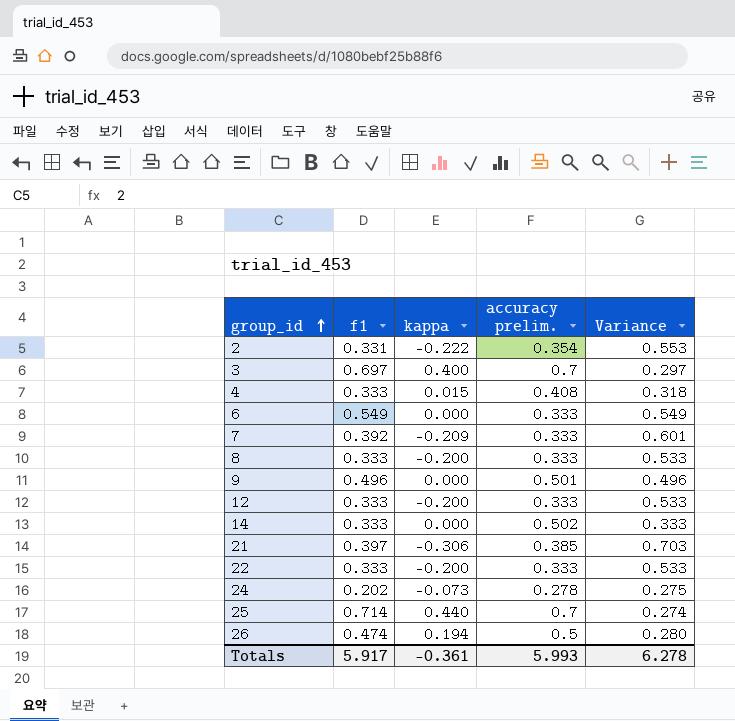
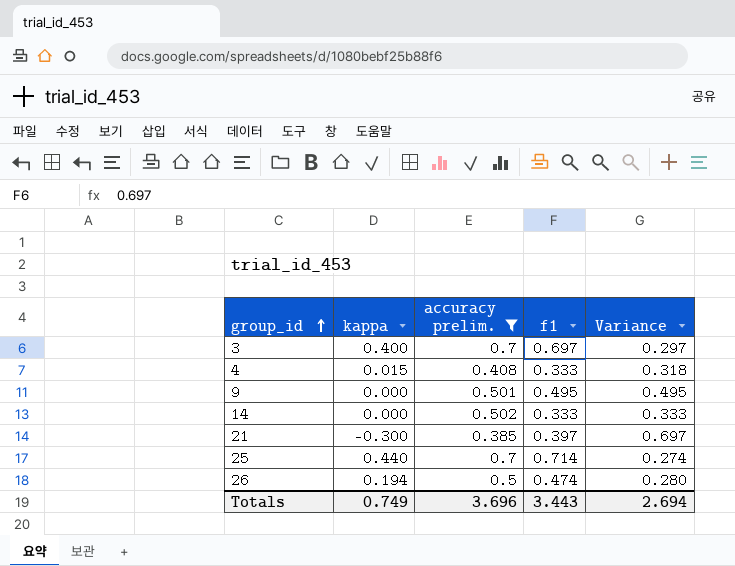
filter: none -> accuracy prelim. >= 0.385
column f1 | position: 2 -> 4
9 | f1: 0.496 -> 0.495
9 | Variance: 0.496 -> 0.495
21 | kappa: -0.306 -> -0.300
21 | Variance: 0.703 -> 0.697
Totals | kappa: -0.361 -> 0.749
Totals | accuracy prelim.: 5.993 -> 3.696
Totals | f1: 5.917 -> 3.443
Totals | Variance: 6.278 -> 2.694

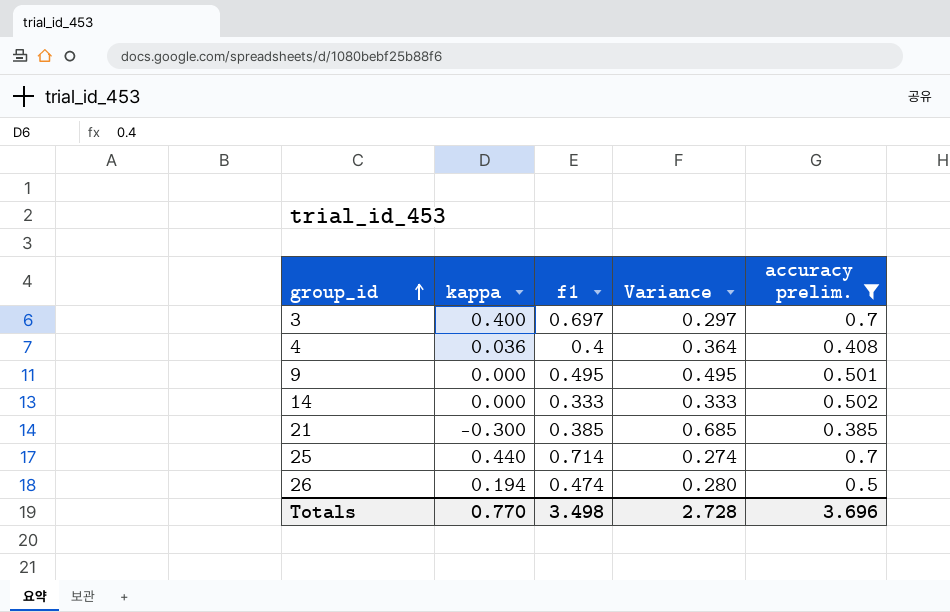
column accuracy prelim. | position: 3 -> 5
4 | kappa: 0.015 -> 0.036
4 | f1: 0.333 -> 0.4
4 | Variance: 0.318 -> 0.364
21 | f1: 0.397 -> 0.385
21 | Variance: 0.697 -> 0.685
Totals | kappa: 0.749 -> 0.770
Totals | f1: 3.443 -> 3.498
Totals | Variance: 2.694 -> 2.728

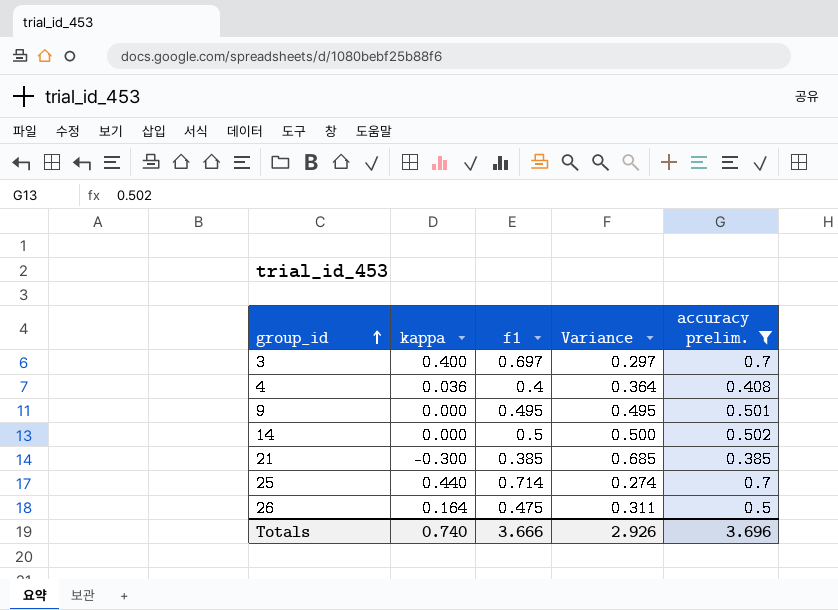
14 | f1: 0.333 -> 0.5
14 | Variance: 0.333 -> 0.500
26 | kappa: 0.194 -> 0.164
26 | f1: 0.474 -> 0.475
26 | Variance: 0.280 -> 0.311
Totals | kappa: 0.770 -> 0.740
Totals | f1: 3.498 -> 3.666
Totals | Variance: 2.728 -> 2.926

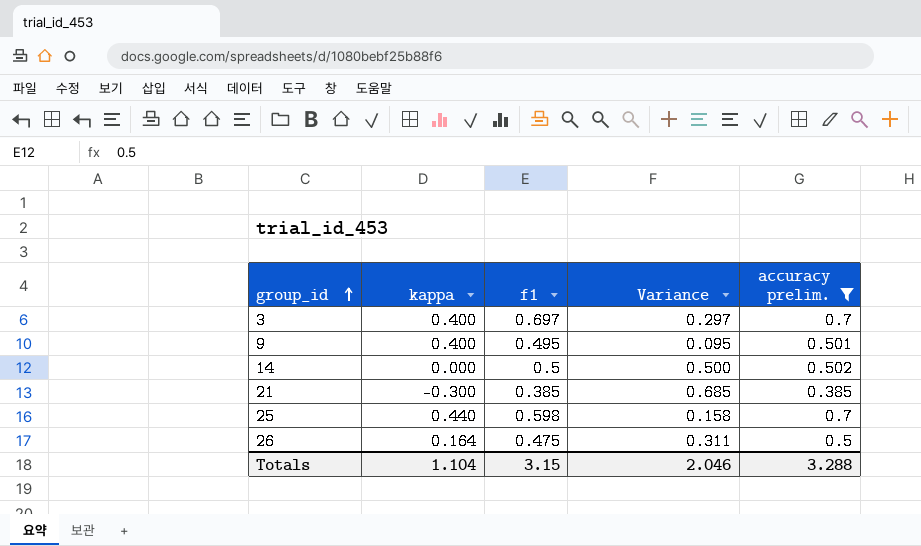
row 4: 0.036 | 0.4 | 0.364 | 0.408 -> none
9 | kappa: 0.000 -> 0.400
9 | Variance: 0.495 -> 0.095
25 | f1: 0.714 -> 0.598
25 | Variance: 0.274 -> 0.158
Totals | kappa: 0.740 -> 1.104
Totals | f1: 3.666 -> 3.15
Totals | Variance: 2.926 -> 2.046
Totals | accuracy prelim.: 3.696 -> 3.288

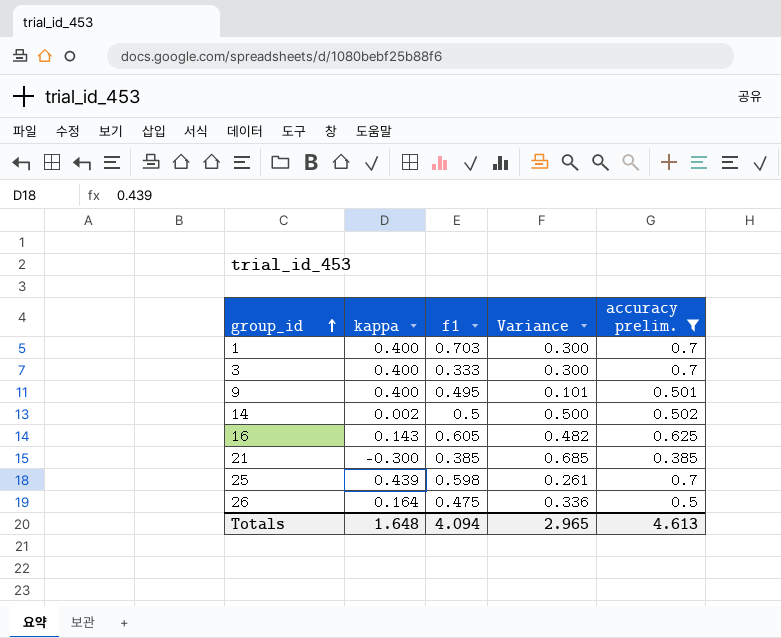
column Variance | formula: [f1] - [kappa] -> [accuracy prelim.] - [kappa]
row 1: none -> 0.400 | 0.703 | 0.300 | 0.7
3 | f1: 0.697 -> 0.333
14 | kappa: 0.000 -> 0.002
row 16: none -> 0.143 | 0.605 | 0.482 | 0.625
25 | kappa: 0.440 -> 0.439
Totals | kappa: 1.104 -> 1.648
Totals | f1: 3.15 -> 4.094
Totals | Variance: 2.046 -> 2.965
Totals | accuracy prelim.: 3.288 -> 4.613

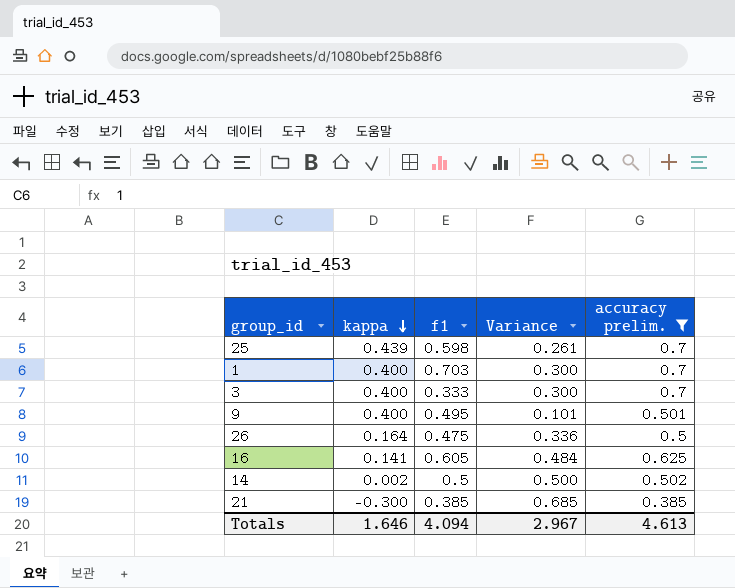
row order: group_id ascending -> kappa descending
16 | kappa: 0.143 -> 0.141
16 | Variance: 0.482 -> 0.484
Totals | kappa: 1.648 -> 1.646
Totals | Variance: 2.965 -> 2.967

